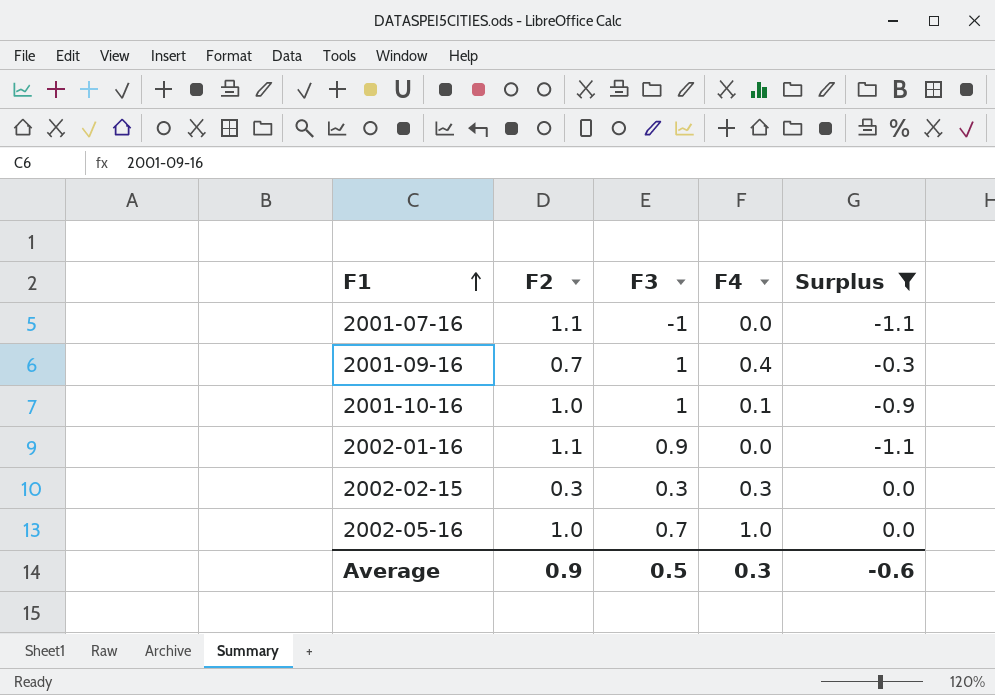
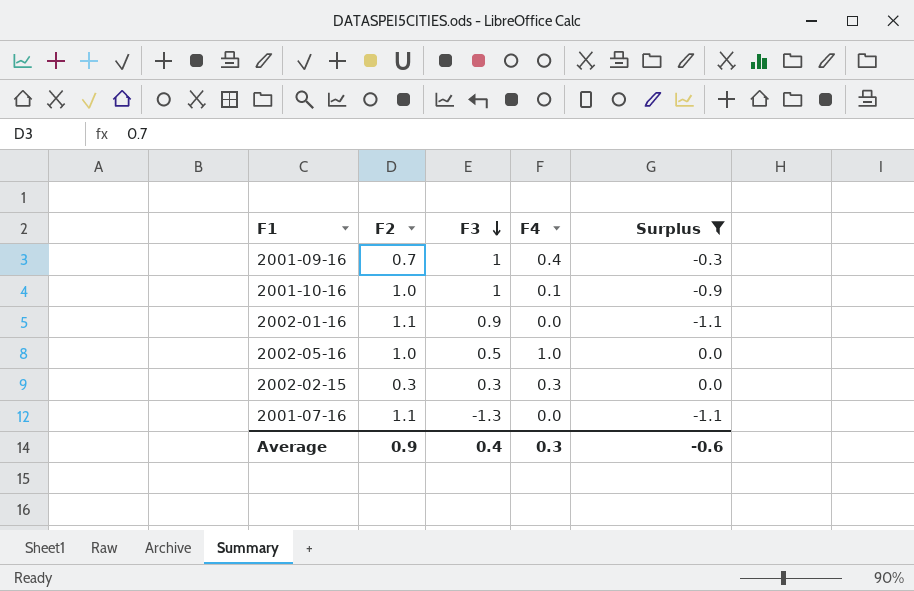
row order: F1 ascending -> F3 descending
2002-05-16 | F3: 0.7 -> 0.5
2001-07-16 | F3: -1 -> -1.3
Average | F3: 0.5 -> 0.4

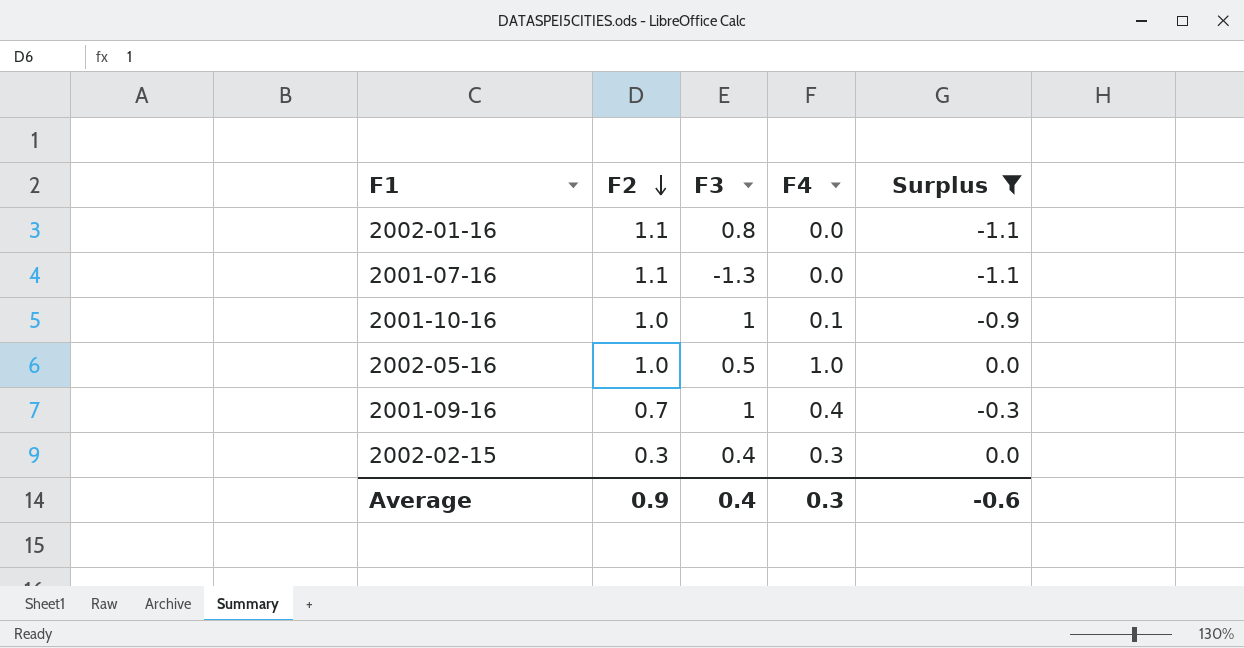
row order: F3 descending -> F2 descending
2002-01-16 | F3: 0.9 -> 0.8
2002-02-15 | F3: 0.3 -> 0.4

